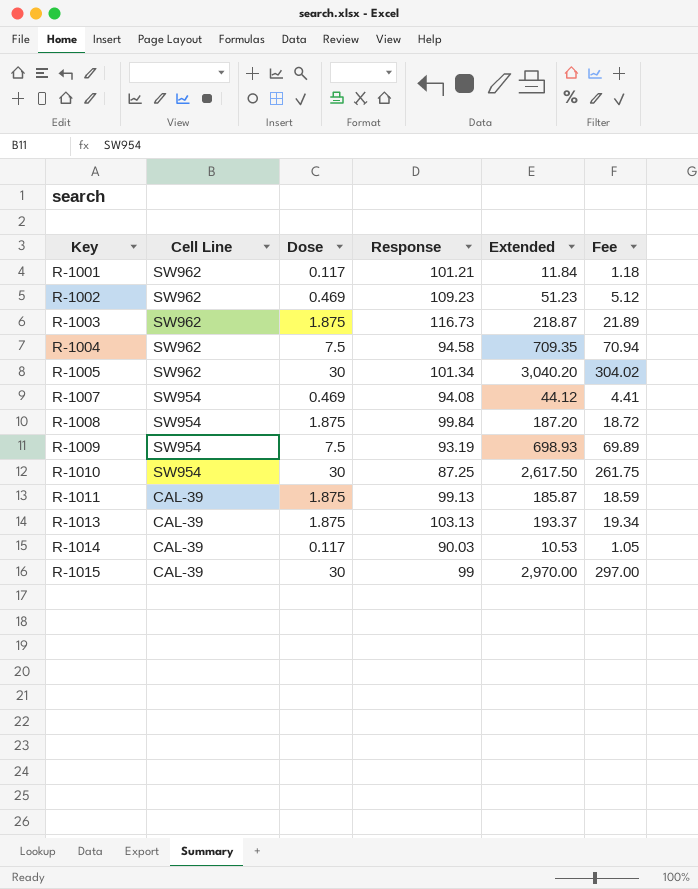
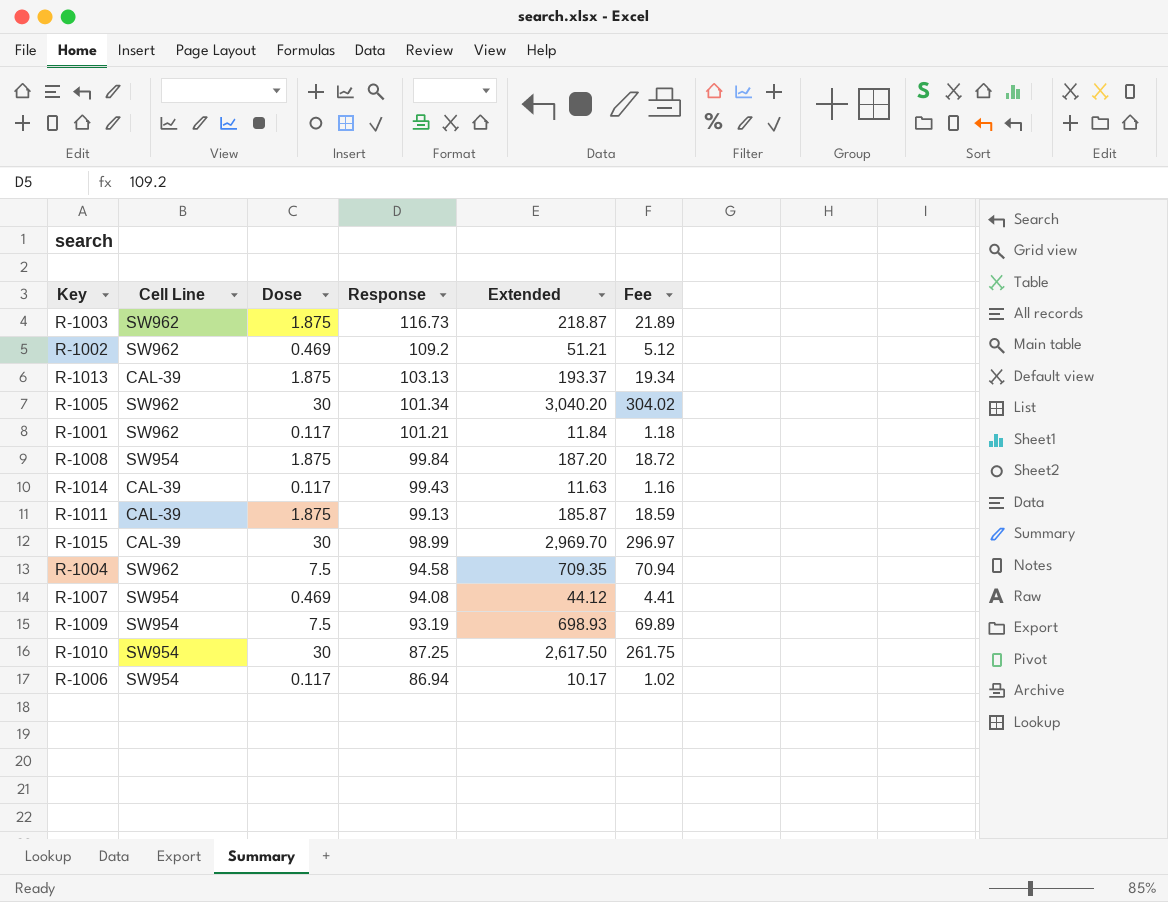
row order: Key ascending -> Response descending
R-1002 | Response: 109.23 -> 109.2
R-1002 | Extended: 51.23 -> 51.21
R-1014 | Response: 90.03 -> 99.43
R-1014 | Extended: 10.53 -> 11.63
R-1014 | Fee: 1.05 -> 1.16
R-1015 | Response: 99 -> 98.99
R-1015 | Extended: 2,970.00 -> 2,969.70
R-1015 | Fee: 297.00 -> 296.97
row R-1006: none -> SW954 | 0.117 | 86.94 | 10.17 | 1.02

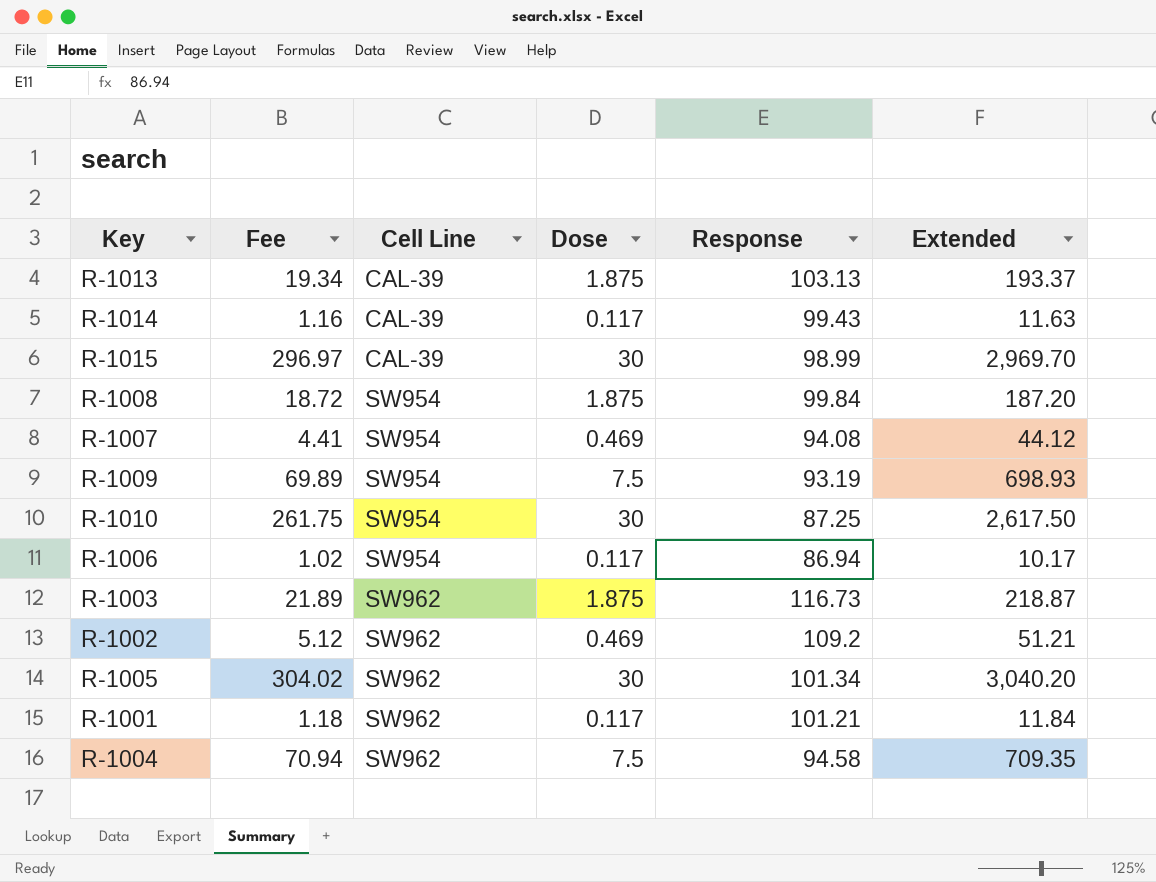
row order: Response descending -> Cell Line ascending
column Fee | position: 6 -> 2
row R-1011: CAL-39 | 1.875 | 99.13 | 185.87 | 18.59 -> none

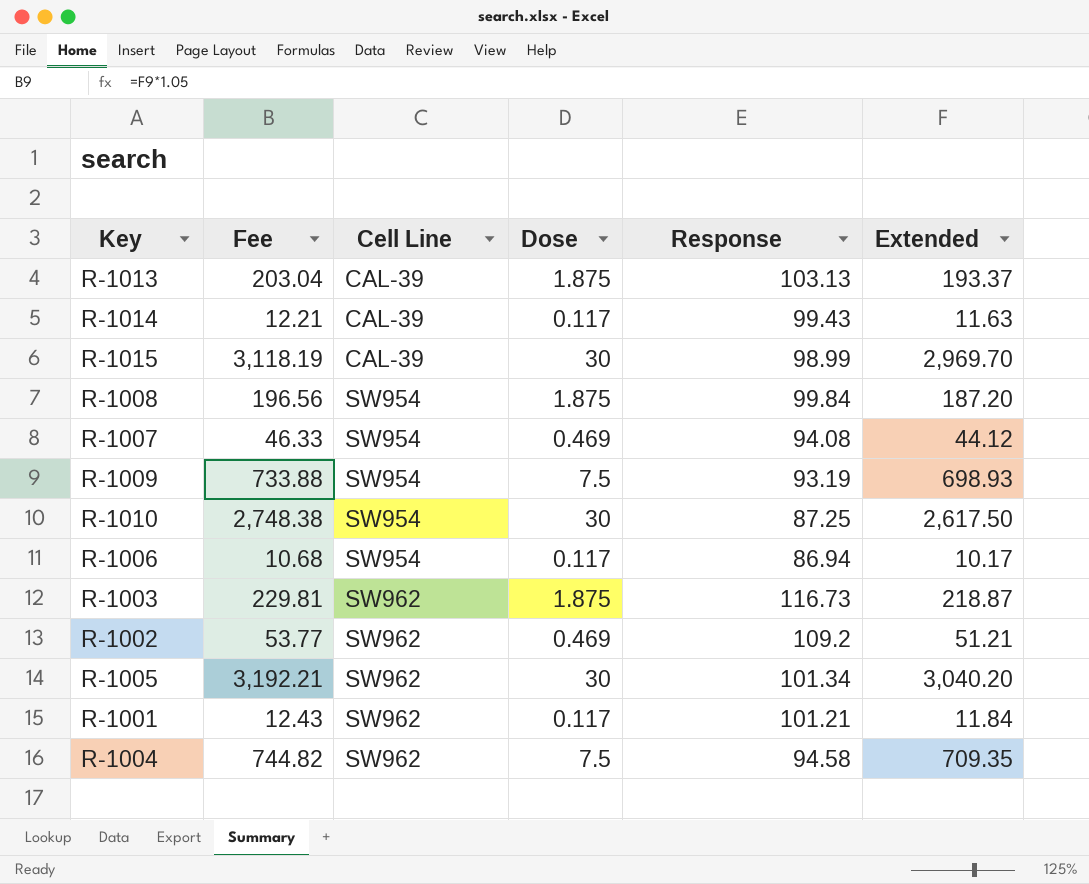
column Fee | formula: [Extended] * 0.1 -> [Extended] * 1.05

